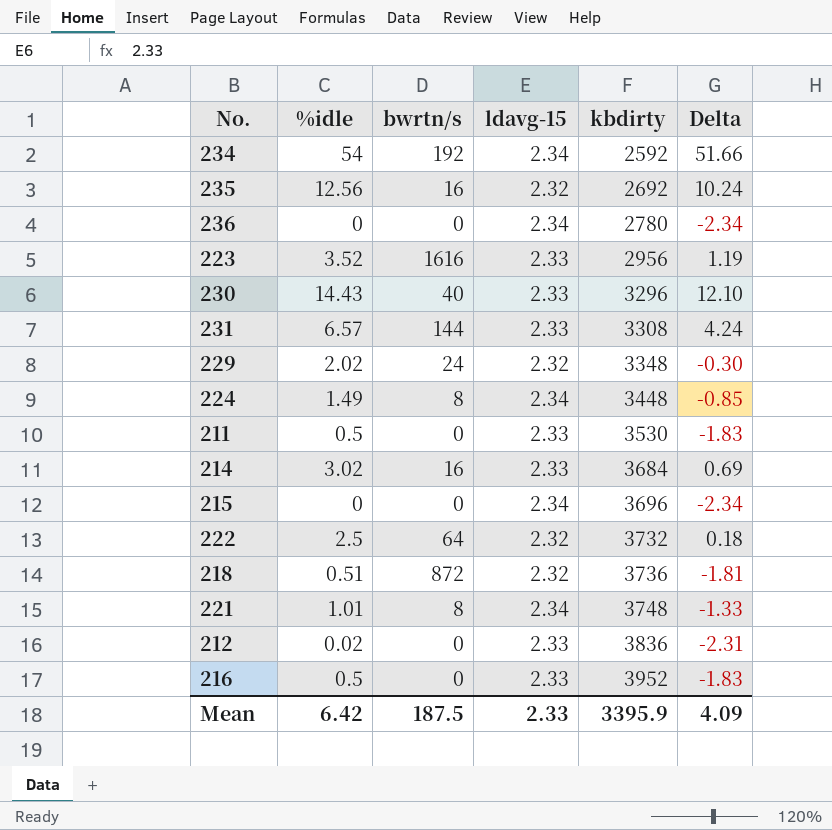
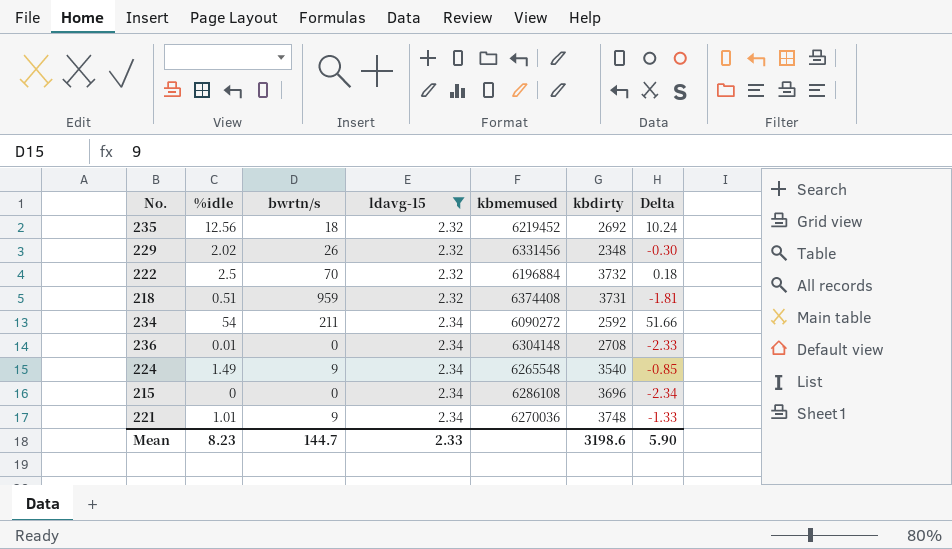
filter: none -> ldavg-15 != 2.33
row order: kbdirty ascending -> ldavg-15 ascending
column kbmemused | position: none -> 5
235 | bwrtn/s: 16 -> 18
229 | bwrtn/s: 24 -> 26
229 | kbdirty: 3348 -> 2348
222 | bwrtn/s: 64 -> 70
218 | bwrtn/s: 872 -> 959
218 | kbdirty: 3736 -> 3731
234 | bwrtn/s: 192 -> 211
236 | %idle: 0 -> 0.01
236 | kbdirty: 2780 -> 2708
236 | Delta: -2.34 -> -2.33
224 | bwrtn/s: 8 -> 9
224 | kbdirty: 3448 -> 3540
221 | bwrtn/s: 8 -> 9
Mean | %idle: 6.42 -> 8.23
Mean | bwrtn/s: 187.5 -> 144.7
Mean | kbdirty: 3395.9 -> 3198.6
Mean | Delta: 4.09 -> 5.90

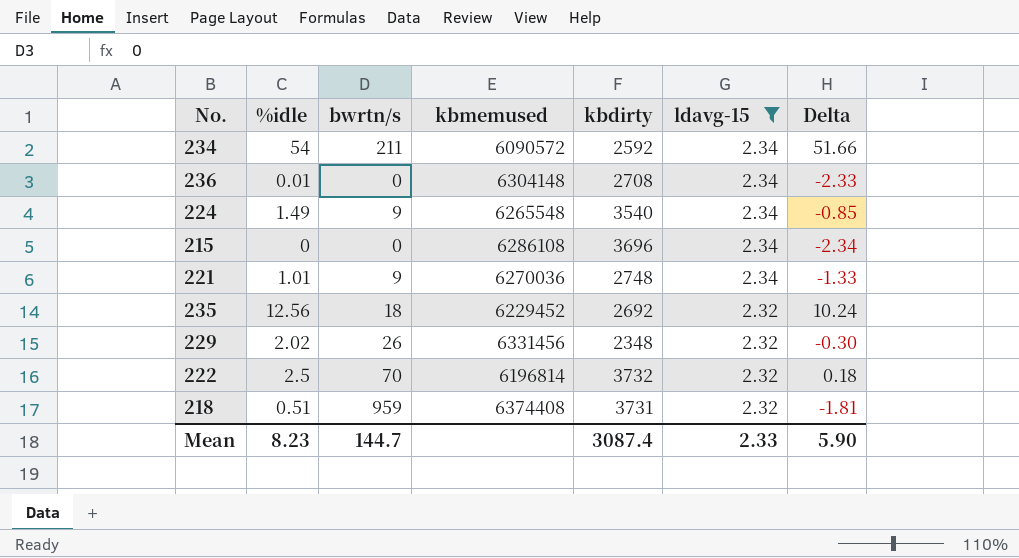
row order: ldavg-15 ascending -> ldavg-15 descending
column ldavg-15 | position: 4 -> 6
234 | kbmemused: 6090272 -> 6090572
221 | kbdirty: 3748 -> 2748
235 | kbmemused: 6219452 -> 6229452
222 | kbmemused: 6196884 -> 6196814
Mean | kbdirty: 3198.6 -> 3087.4

